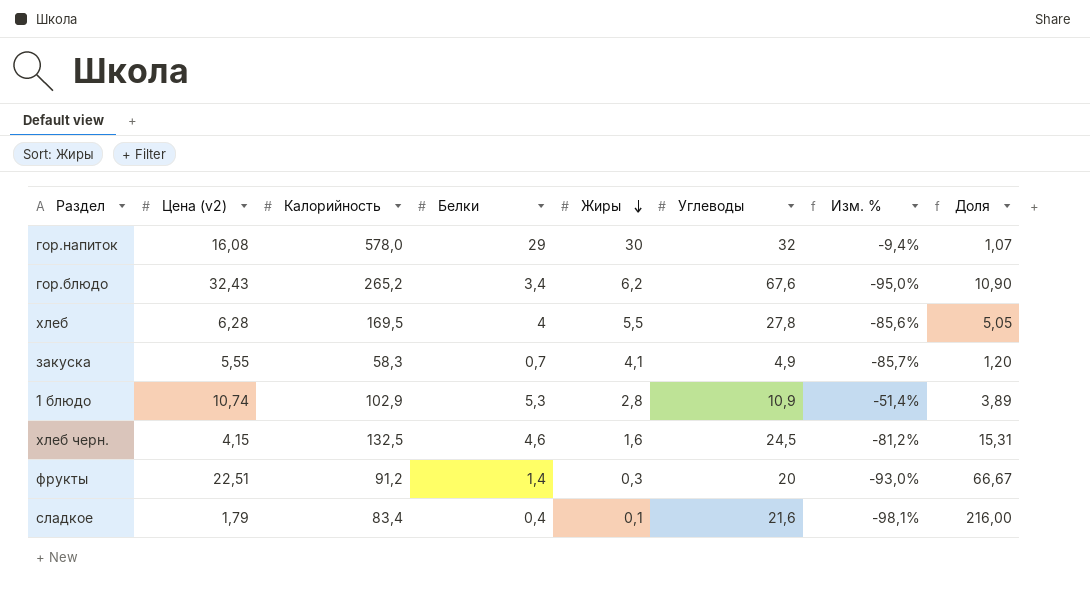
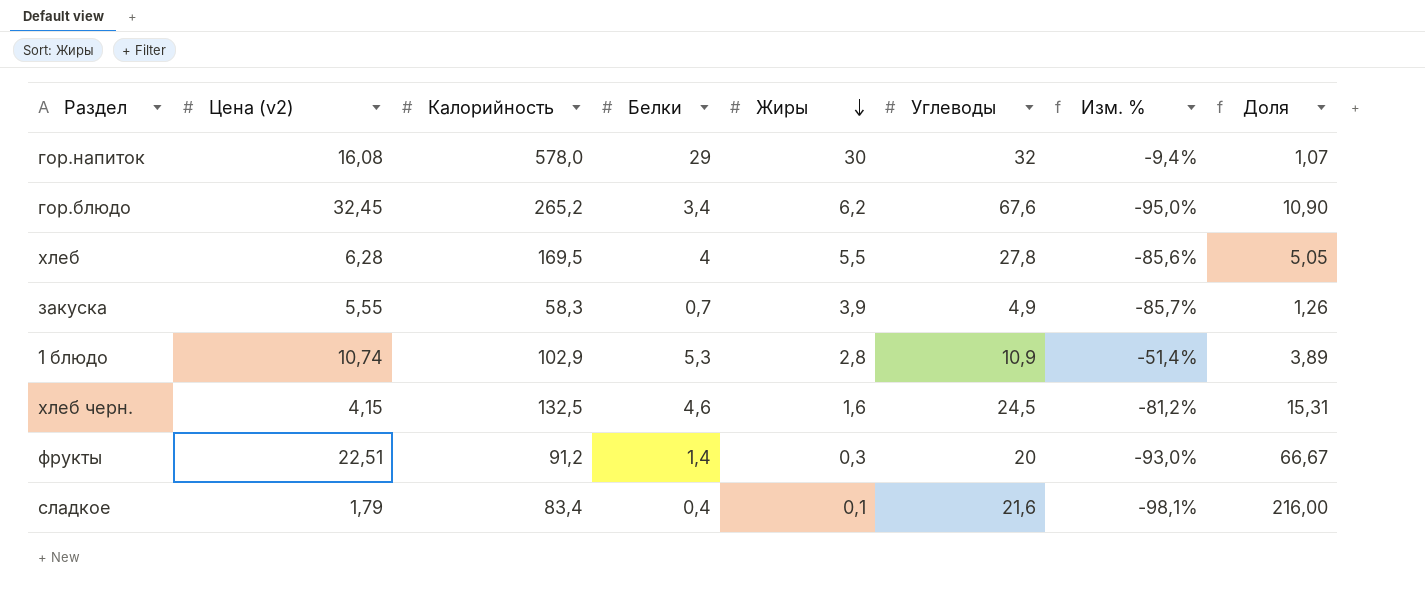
гор.блюдо | Цена (v2): 32,43 -> 32,45
закуска | Жиры: 4,1 -> 3,9
закуска | Доля: 1,20 -> 1,26

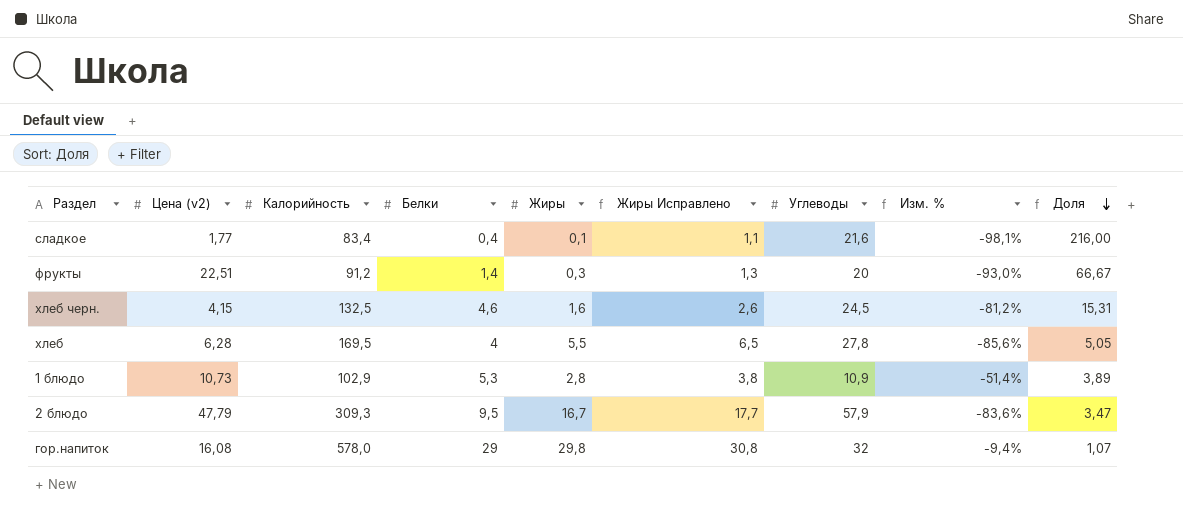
row order: Жиры descending -> Доля descending
column Жиры Исправлено | formula: none -> [Жиры] + 1
row гор.блюдо: 32,45 | 265,2 | 3,4 | 6,2 | 67,6 | -95,0% | 10,90 -> none
row закуска: 5,55 | 58,3 | 0,7 | 3,9 | 4,9 | -85,7% | 1,26 -> none
сладкое | Цена (v2): 1,79 -> 1,77
1 блюдо | Цена (v2): 10,74 -> 10,73
row 2 блюдо: none -> 47,79 | 309,3 | 9,5 | 16,7 | 17,7 | 57,9 | -83,6% | 3,47
гор.напиток | Жиры: 30 -> 29,8

